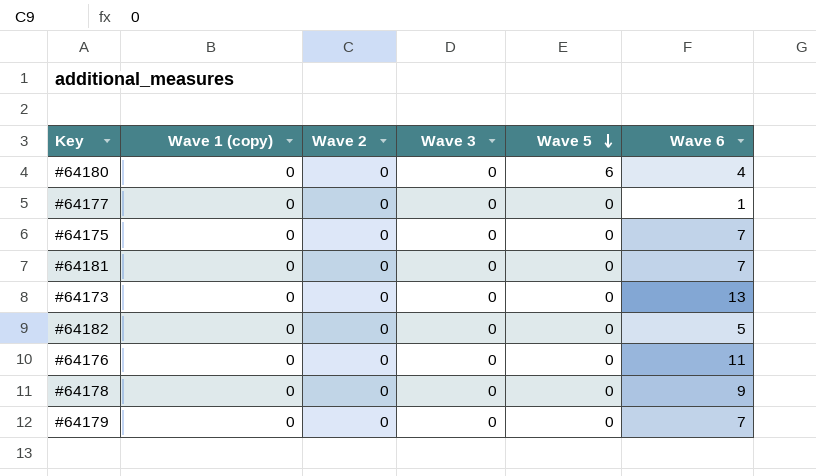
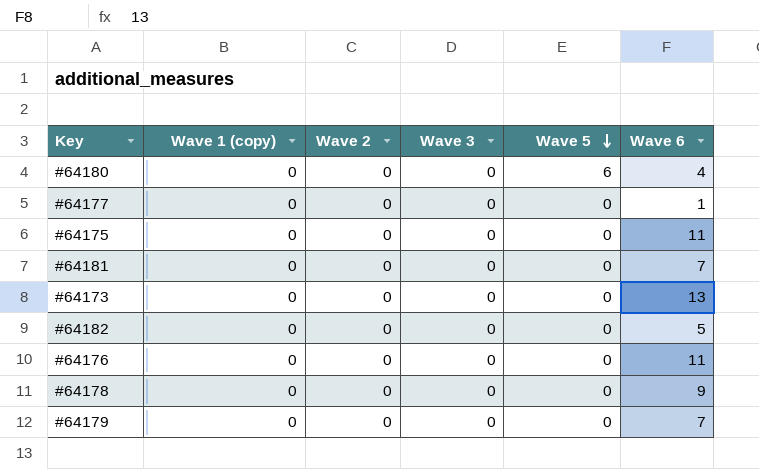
#64175 | Wave 6: 7 -> 11

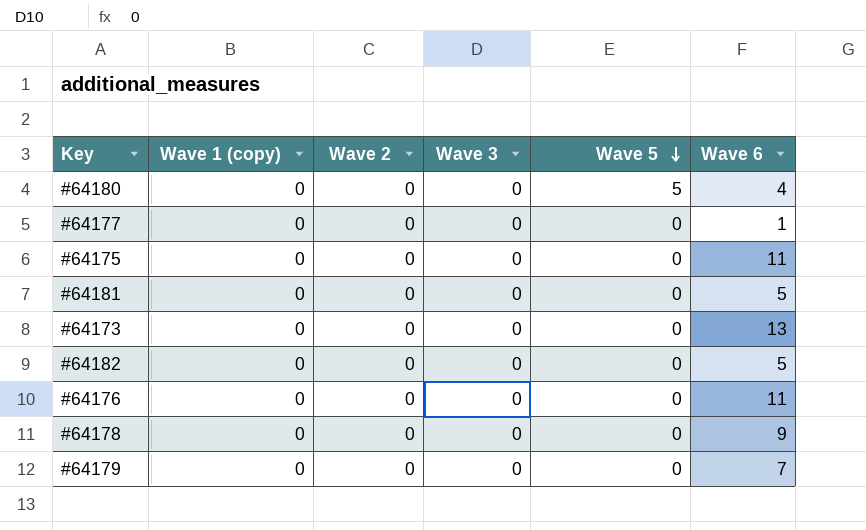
#64180 | Wave 5: 6 -> 5
#64181 | Wave 6: 7 -> 5

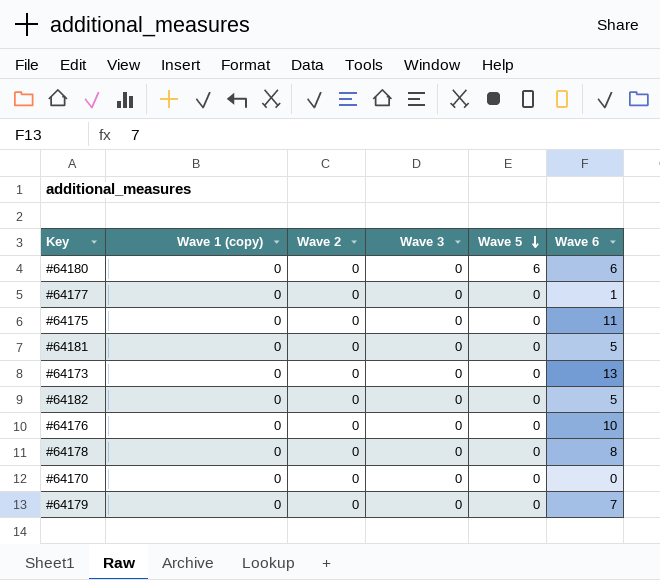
#64180 | Wave 5: 5 -> 6
#64180 | Wave 6: 4 -> 6
#64176 | Wave 6: 11 -> 10
#64178 | Wave 6: 9 -> 8
row #64170: none -> 0 | 0 | 0 | 0 | 0

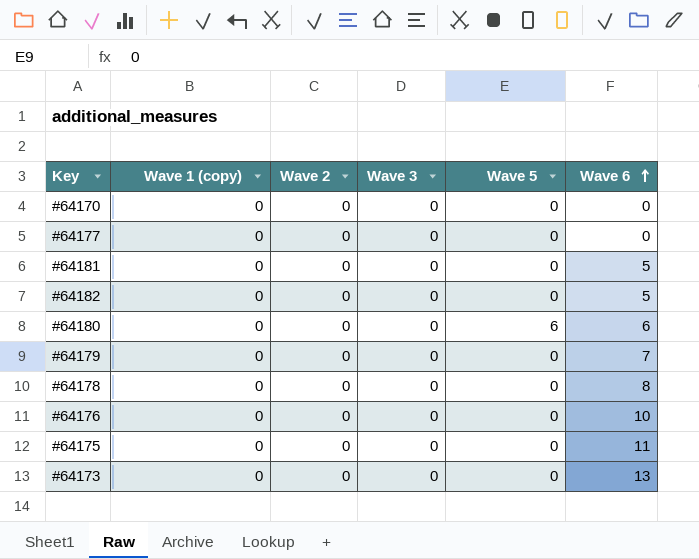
row order: Wave 5 descending -> Wave 6 ascending
#64177 | Wave 6: 1 -> 0

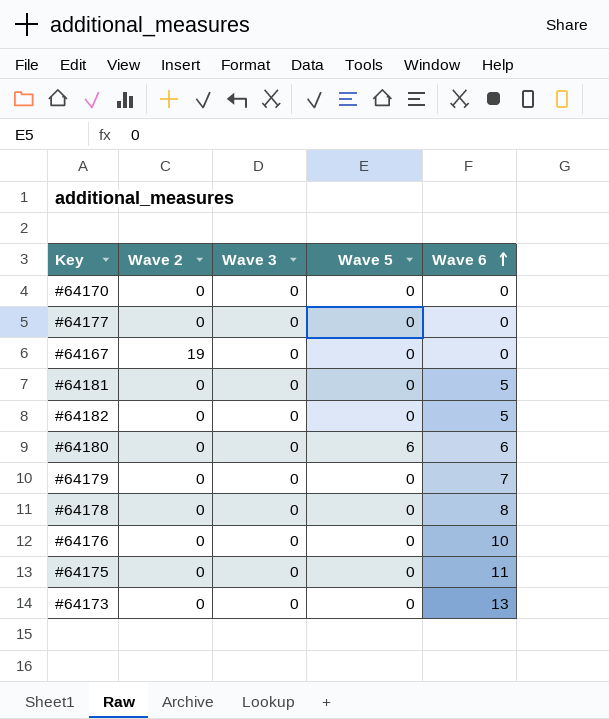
column Wave 1 (copy) | position: 2 -> none
row #64167: none -> 19 | 0 | 0 | 0

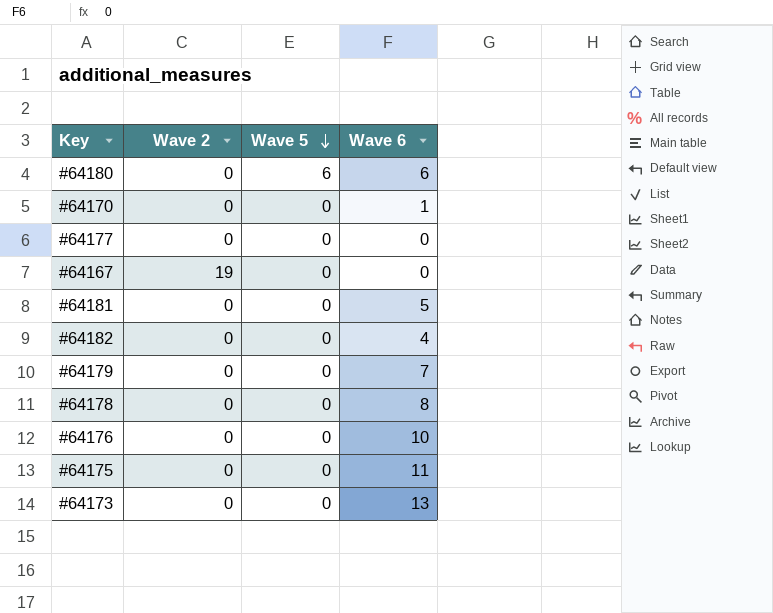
row order: Wave 6 ascending -> Wave 5 descending
column Wave 3 | position: 3 -> none
#64170 | Wave 6: 0 -> 1
#64182 | Wave 6: 5 -> 4

